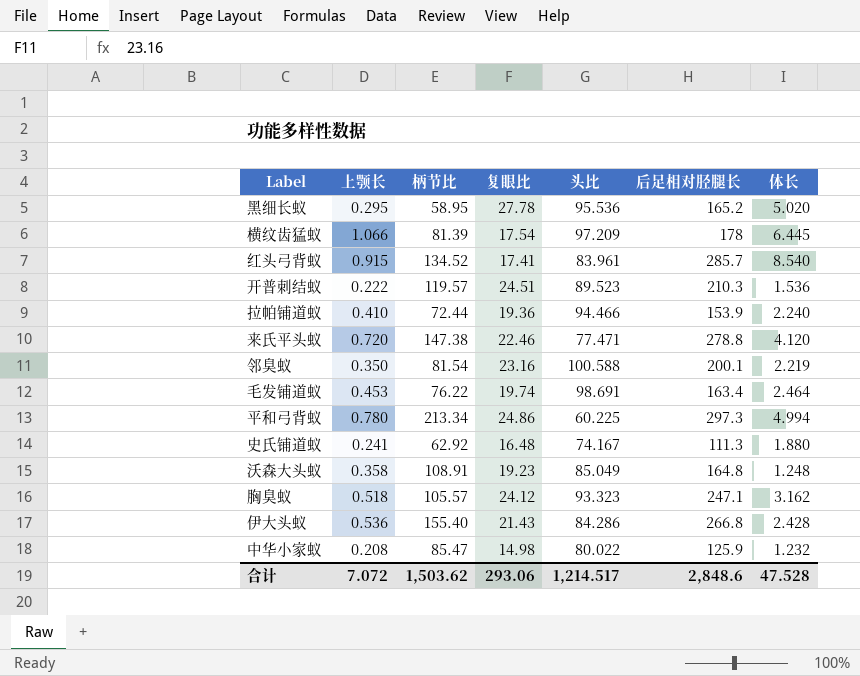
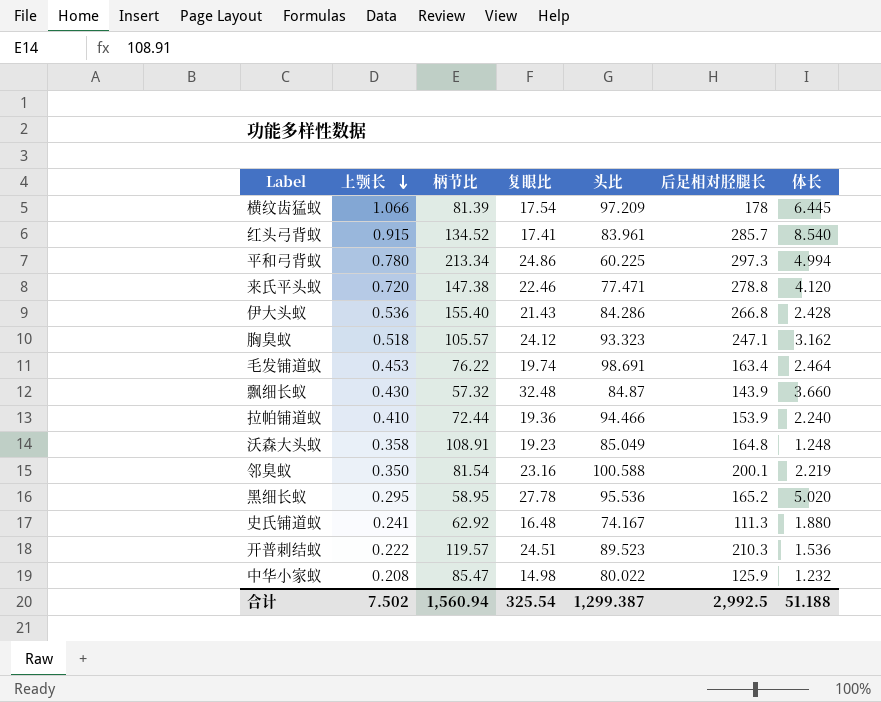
row order: none -> 上颚长 descending
row 飘细长蚁: none -> 0.430 | 57.32 | 32.48 | 84.87 | 143.9 | 3.660
合计 | 上颚长: 7.072 -> 7.502
合计 | 柄节比: 1,503.62 -> 1,560.94
合计 | 复眼比: 293.06 -> 325.54
合计 | 头比: 1,214.517 -> 1,299.387
合计 | 后足相对胫腿长: 2,848.6 -> 2,992.5
合计 | 体长: 47.528 -> 51.188

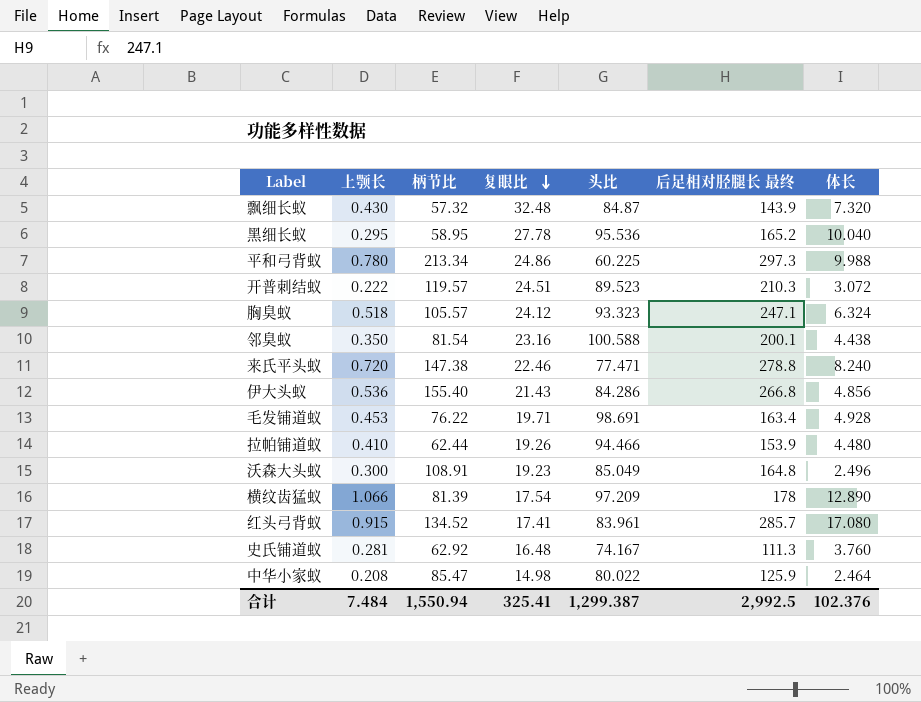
row order: 上颚长 descending -> 复眼比 descending
column name: 后足相对胫腿长 -> 后足相对胫腿长 最终
飘细长蚁 | 体长: 3.660 -> 7.320
黑细长蚁 | 体长: 5.020 -> 10.040
平和弓背蚁 | 体长: 4.994 -> 9.988
开普刺结蚁 | 体长: 1.536 -> 3.072
胸臭蚁 | 体长: 3.162 -> 6.324
邻臭蚁 | 体长: 2.219 -> 4.438
来氏平头蚁 | 体长: 4.120 -> 8.240
伊大头蚁 | 体长: 2.428 -> 4.856
毛发铺道蚁 | 复眼比: 19.74 -> 19.71
毛发铺道蚁 | 体长: 2.464 -> 4.928
拉帕铺道蚁 | 柄节比: 72.44 -> 62.44
拉帕铺道蚁 | 复眼比: 19.36 -> 19.26
拉帕铺道蚁 | 体长: 2.240 -> 4.480
沃森大头蚁 | 上颚长: 0.358 -> 0.300
沃森大头蚁 | 体长: 1.248 -> 2.496
横纹齿猛蚁 | 体长: 6.445 -> 12.890
红头弓背蚁 | 体长: 8.540 -> 17.080
史氏铺道蚁 | 上颚长: 0.241 -> 0.281
史氏铺道蚁 | 体长: 1.880 -> 3.760
中华小家蚁 | 体长: 1.232 -> 2.464
合计 | 上颚长: 7.502 -> 7.484
合计 | 柄节比: 1,560.94 -> 1,550.94
合计 | 复眼比: 325.54 -> 325.41
合计 | 体长: 51.188 -> 102.376

